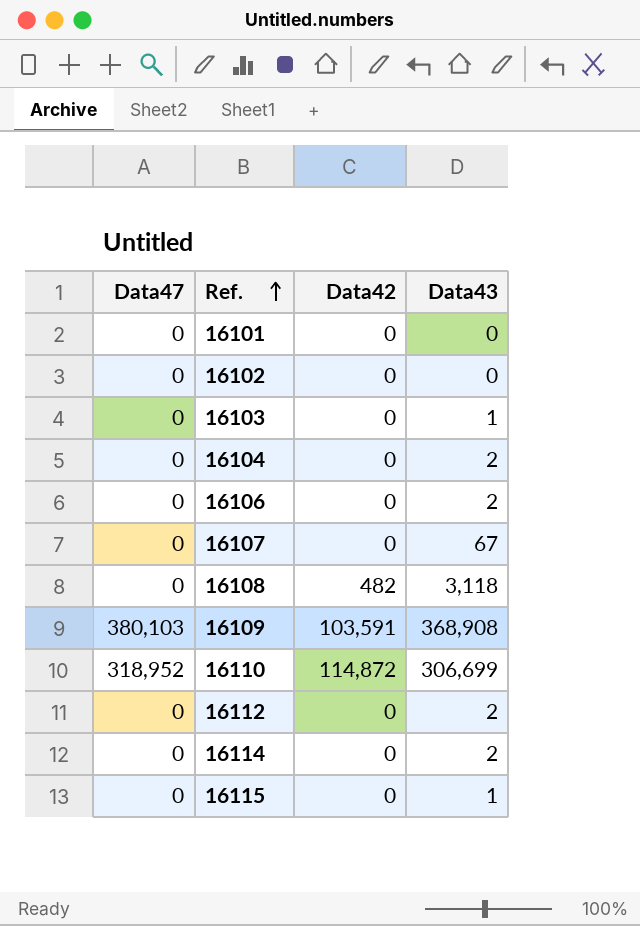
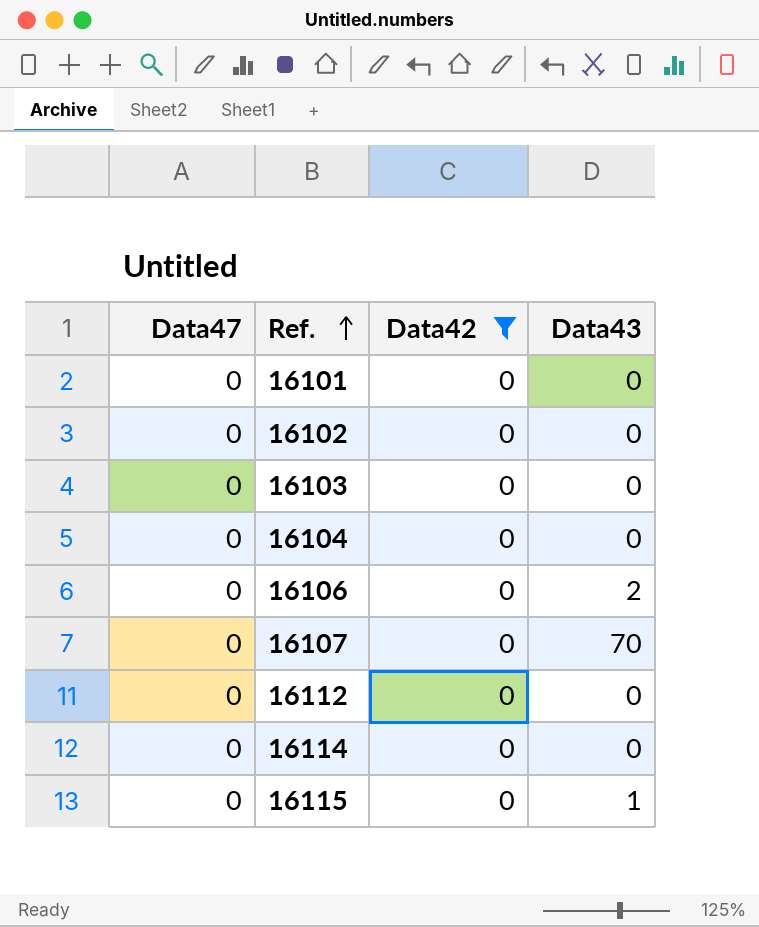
filter: none -> Data42 = 0
16103 | Data43: 1 -> 0
16104 | Data43: 2 -> 0
16107 | Data43: 67 -> 70
16112 | Data43: 2 -> 0
16114 | Data43: 2 -> 0

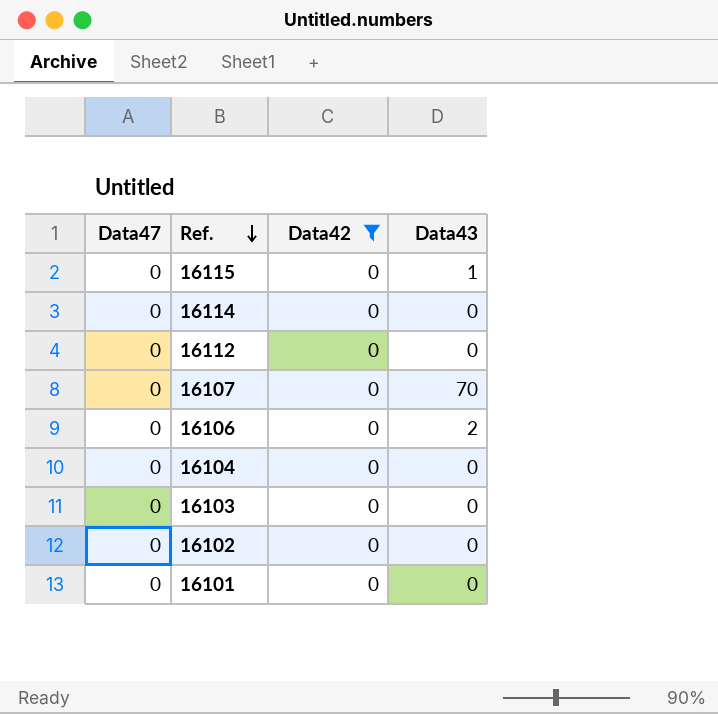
row order: Ref. ascending -> Ref. descending

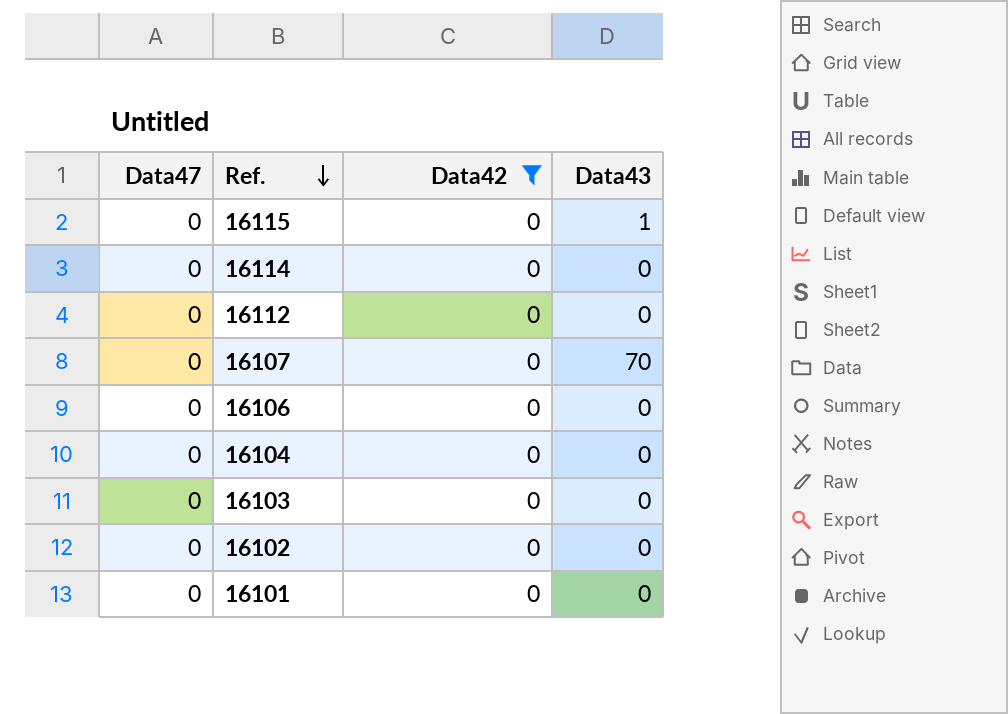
16106 | Data43: 2 -> 0

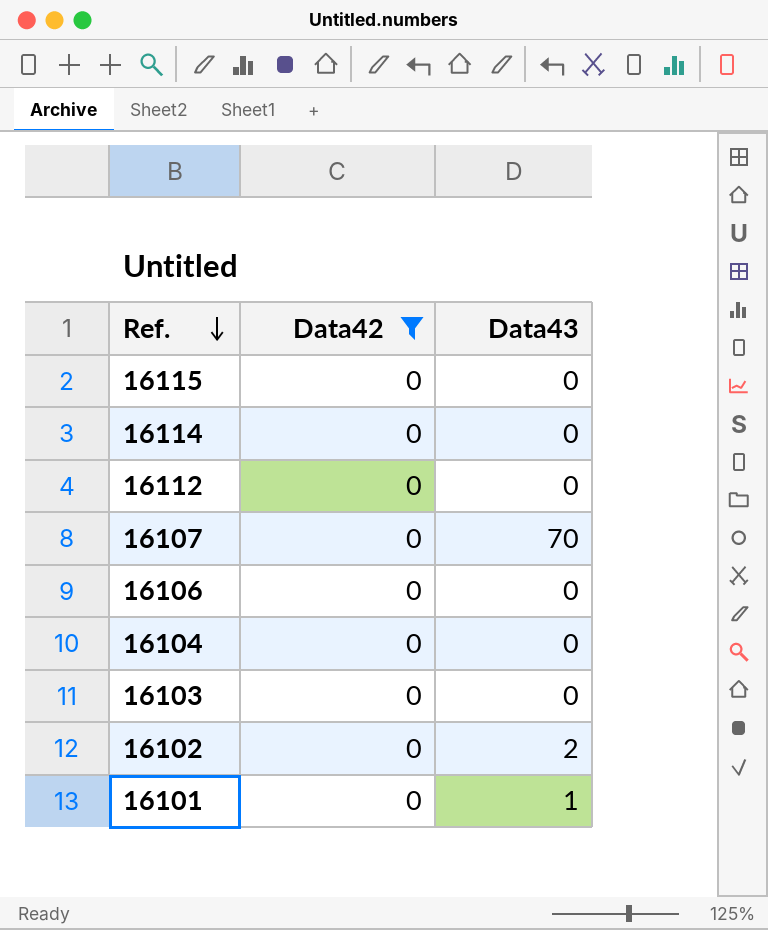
column Data47 | position: 1 -> none
16115 | Data43: 1 -> 0
16102 | Data43: 0 -> 2
16101 | Data43: 0 -> 1

